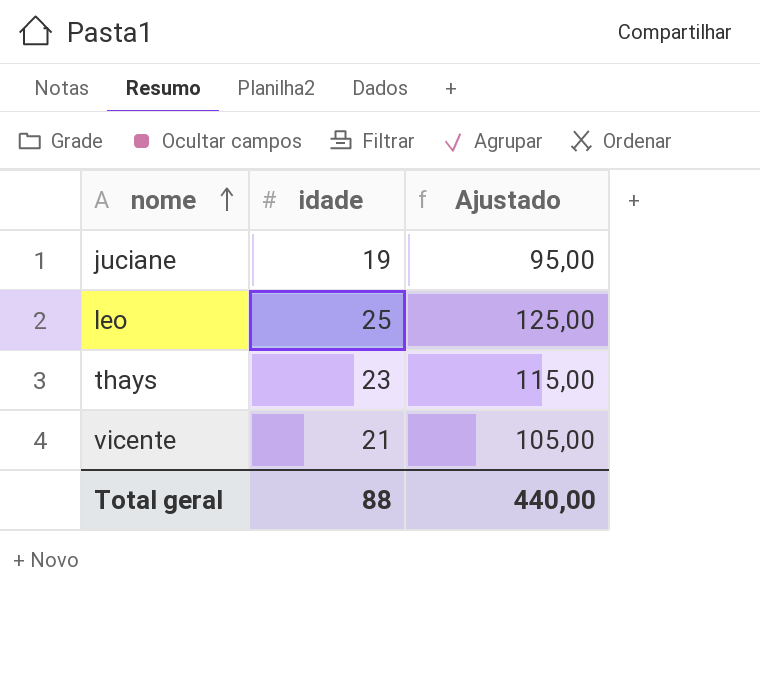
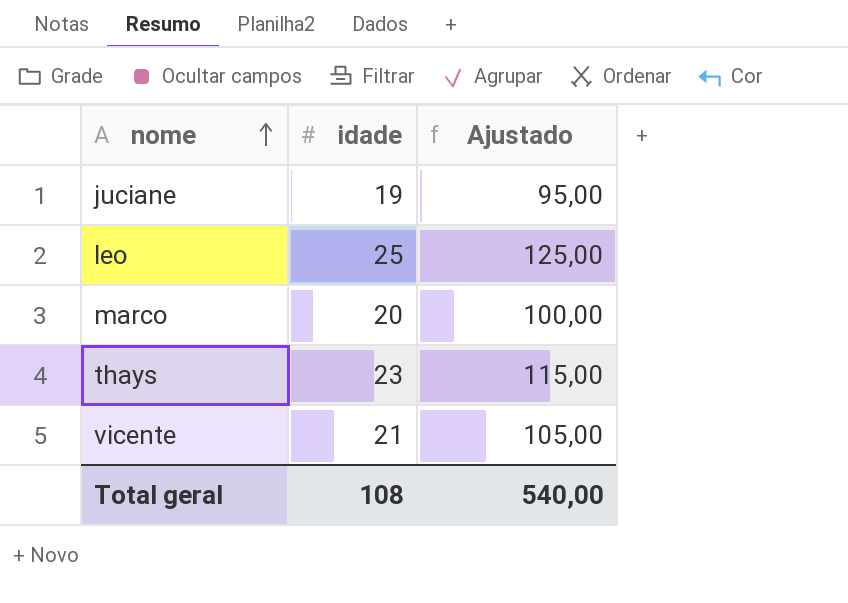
row marco: none -> 20 | 100,00
Total geral | idade: 88 -> 108
Total geral | Ajustado: 440,00 -> 540,00

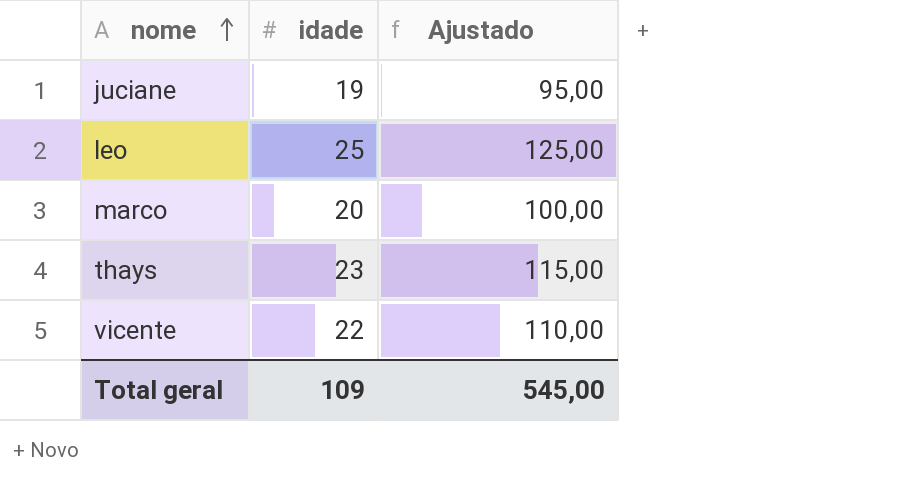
vicente | idade: 21 -> 22
vicente | Ajustado: 105,00 -> 110,00
Total geral | idade: 108 -> 109
Total geral | Ajustado: 540,00 -> 545,00

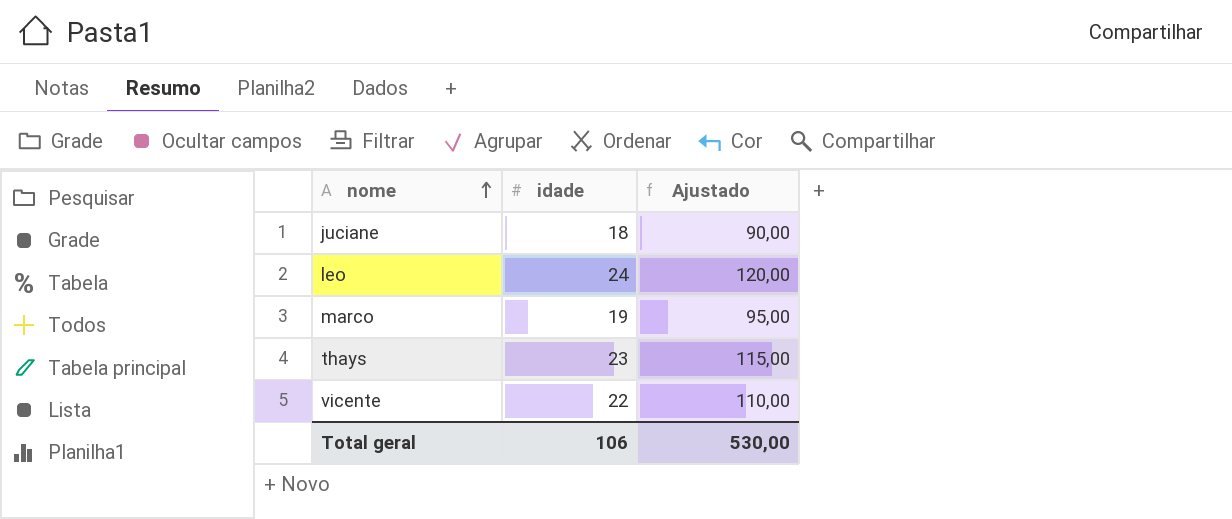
juciane | idade: 19 -> 18
juciane | Ajustado: 95,00 -> 90,00
leo | idade: 25 -> 24
leo | Ajustado: 125,00 -> 120,00
marco | idade: 20 -> 19
marco | Ajustado: 100,00 -> 95,00
Total geral | idade: 109 -> 106
Total geral | Ajustado: 545,00 -> 530,00

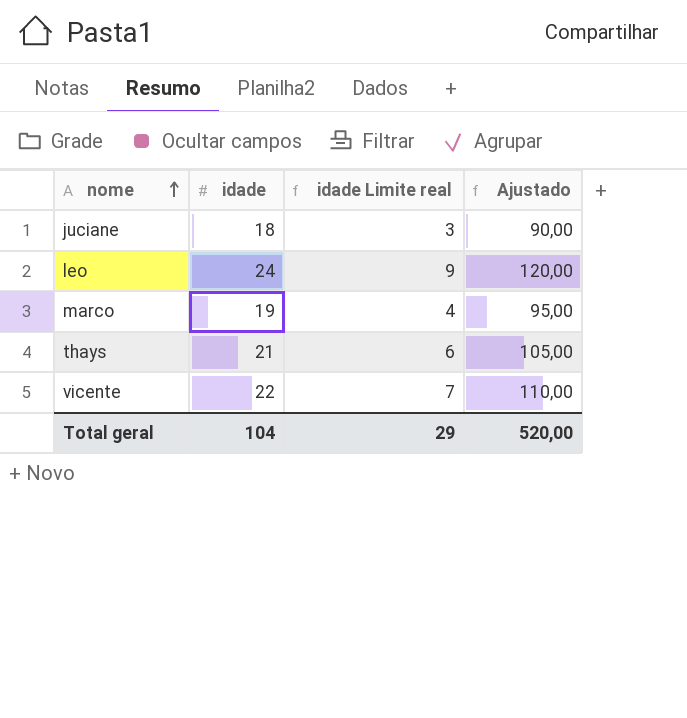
column idade Limite real | formula: none -> [idade] - 15
thays | idade: 23 -> 21
thays | Ajustado: 115,00 -> 105,00
Total geral | idade: 106 -> 104
Total geral | Ajustado: 530,00 -> 520,00

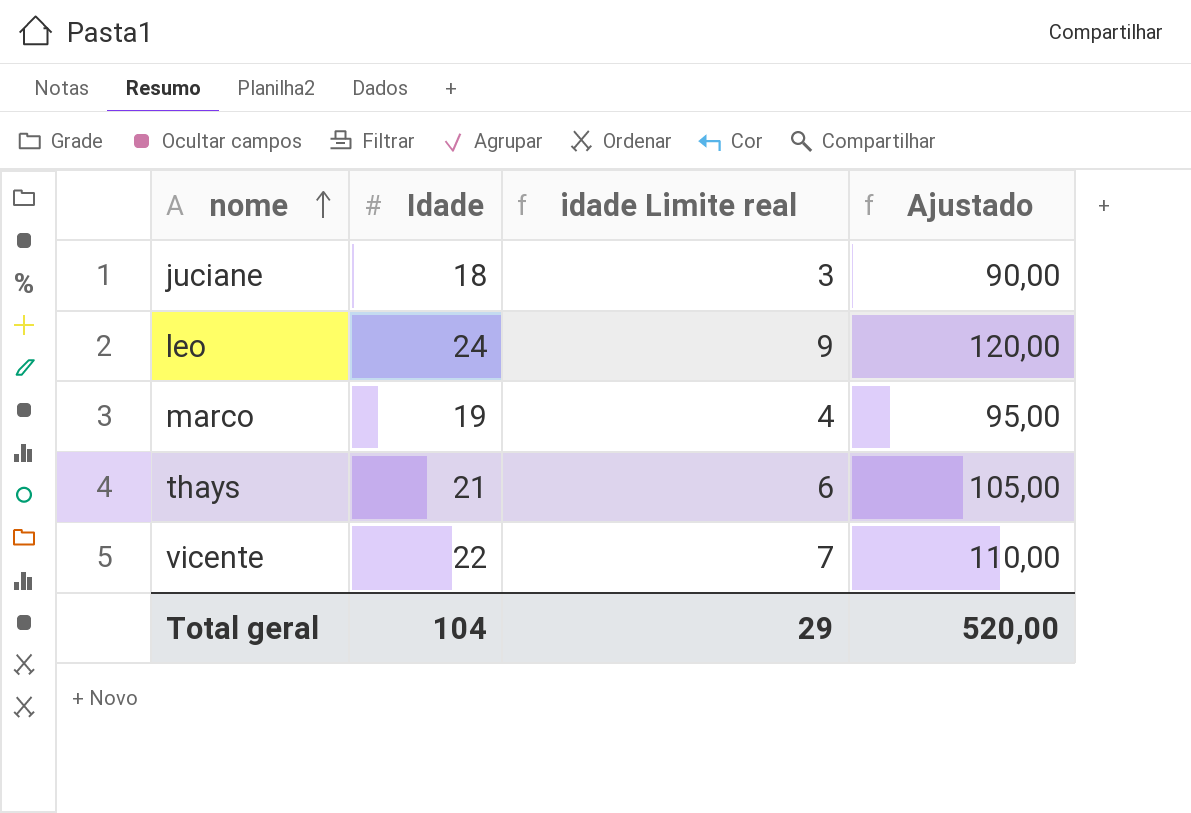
column name: idade -> Idade

